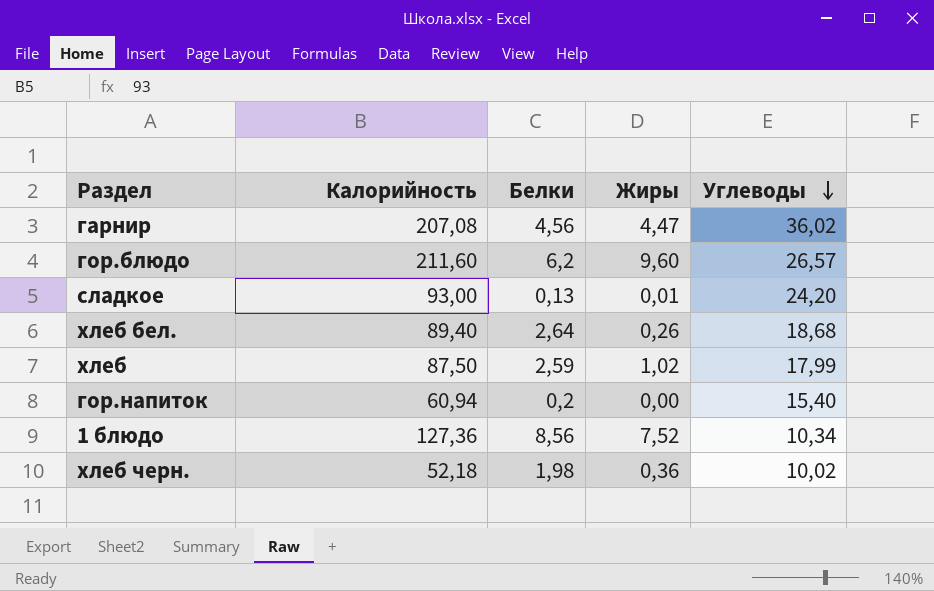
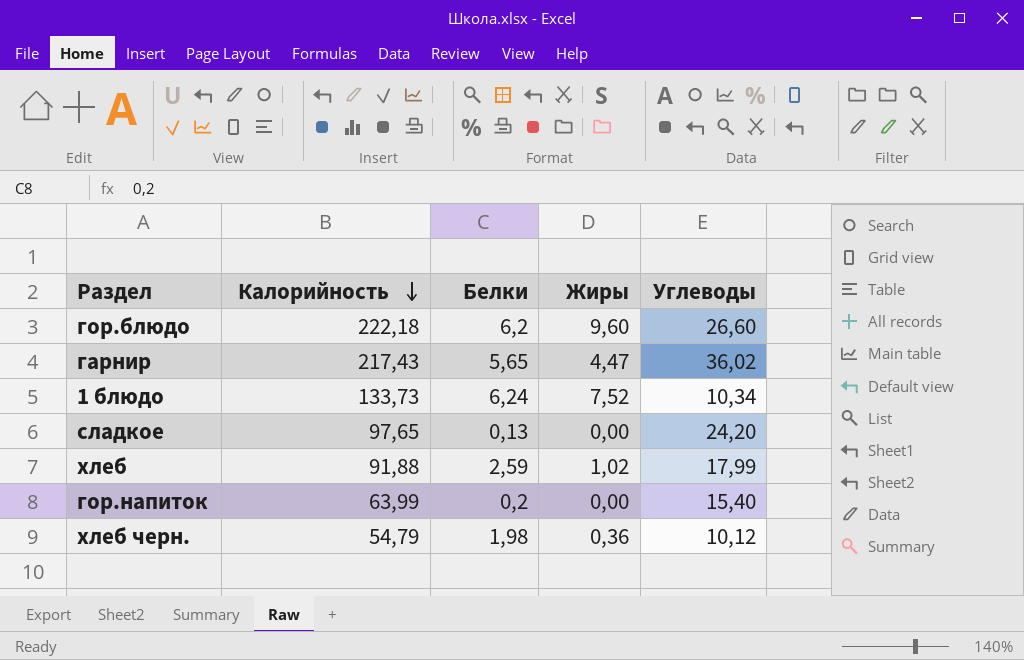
row order: Углеводы descending -> Калорийность descending
row хлеб бел.: 89,40 | 2,64 | 0,26 | 18,68 -> none
гор.блюдо | Калорийность: 211,60 -> 222,18
гор.блюдо | Углеводы: 26,57 -> 26,60
гарнир | Калорийность: 207,08 -> 217,43
гарнир | Белки: 4,56 -> 5,65
1 блюдо | Калорийность: 127,36 -> 133,73
1 блюдо | Белки: 8,56 -> 6,24
сладкое | Калорийность: 93,00 -> 97,65
сладкое | Жиры: 0,01 -> 0,00
хлеб | Калорийность: 87,50 -> 91,88
гор.напиток | Калорийность: 60,94 -> 63,99
хлеб черн. | Калорийность: 52,18 -> 54,79
хлеб черн. | Углеводы: 10,02 -> 10,12

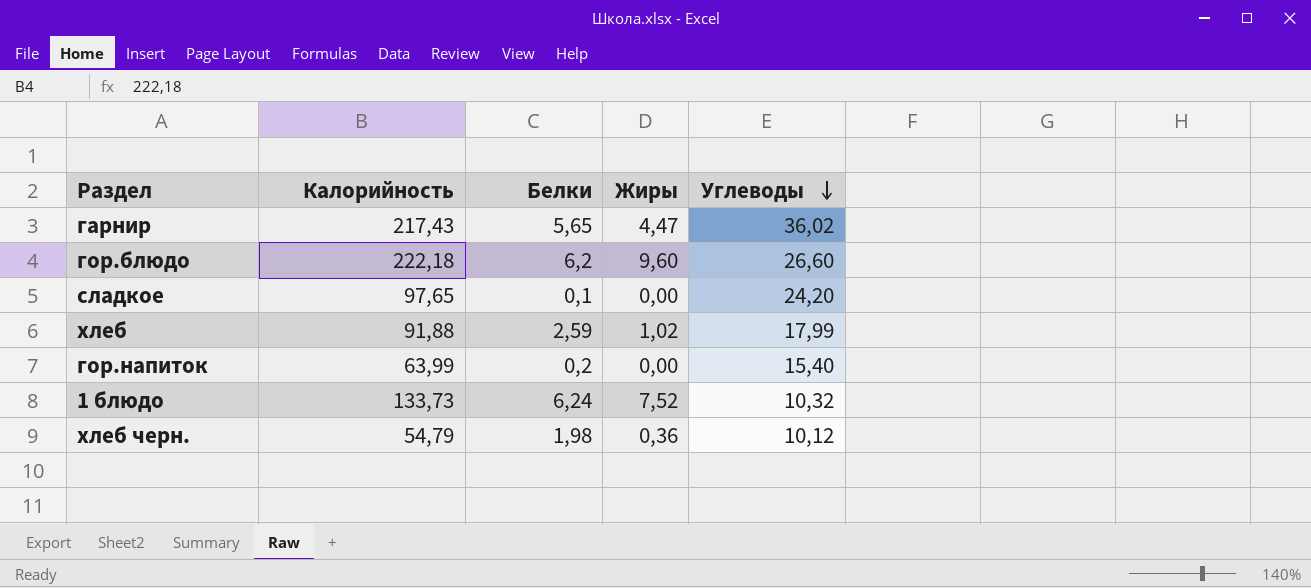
row order: Калорийность descending -> Углеводы descending
сладкое | Белки: 0,13 -> 0,1
1 блюдо | Углеводы: 10,34 -> 10,32

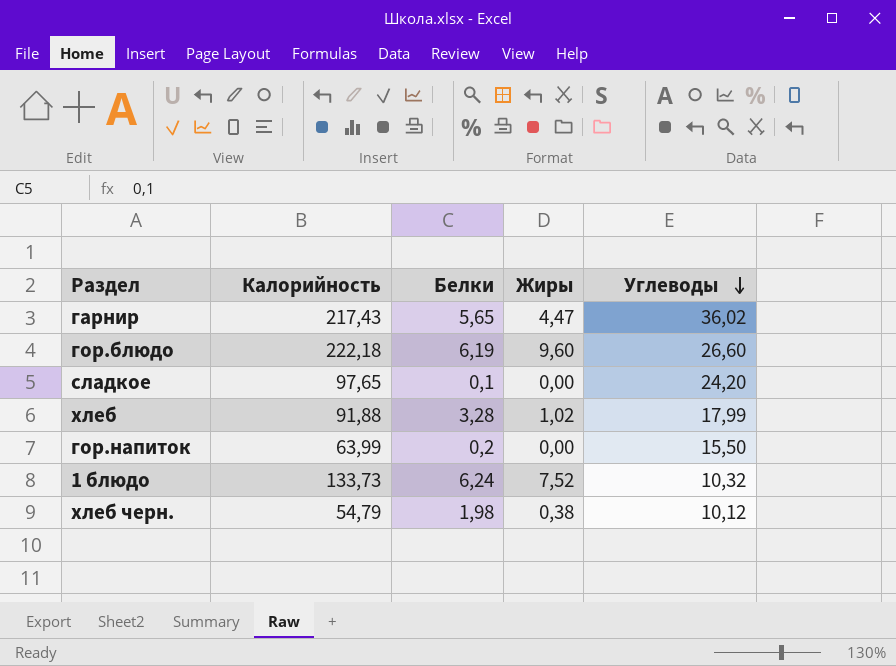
гор.блюдо | Белки: 6,2 -> 6,19
хлеб | Белки: 2,59 -> 3,28
гор.напиток | Углеводы: 15,40 -> 15,50
хлеб черн. | Жиры: 0,36 -> 0,38

